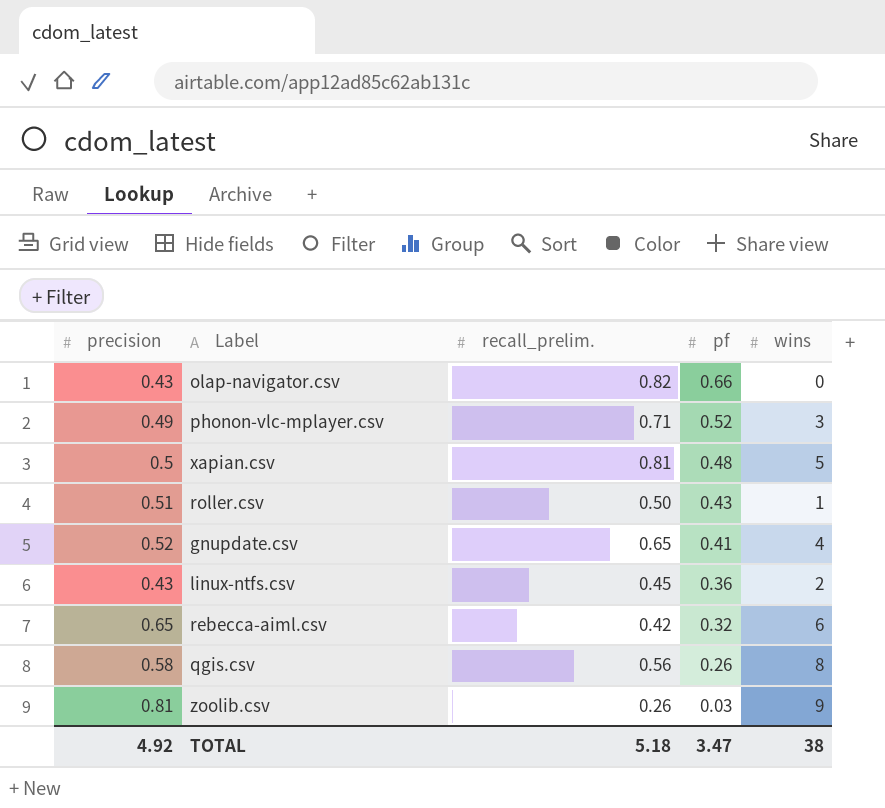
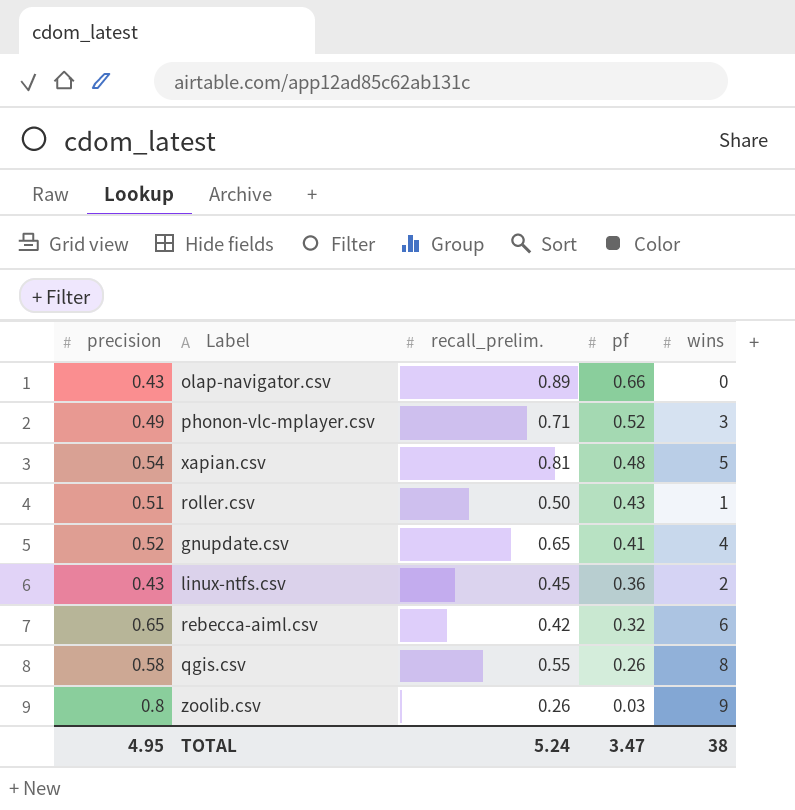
olap-navigator.csv | recall_prelim.: 0.82 -> 0.89
xapian.csv | precision: 0.5 -> 0.54
qgis.csv | recall_prelim.: 0.56 -> 0.55
zoolib.csv | precision: 0.81 -> 0.8
TOTAL | precision: 4.92 -> 4.95
TOTAL | recall_prelim.: 5.18 -> 5.24

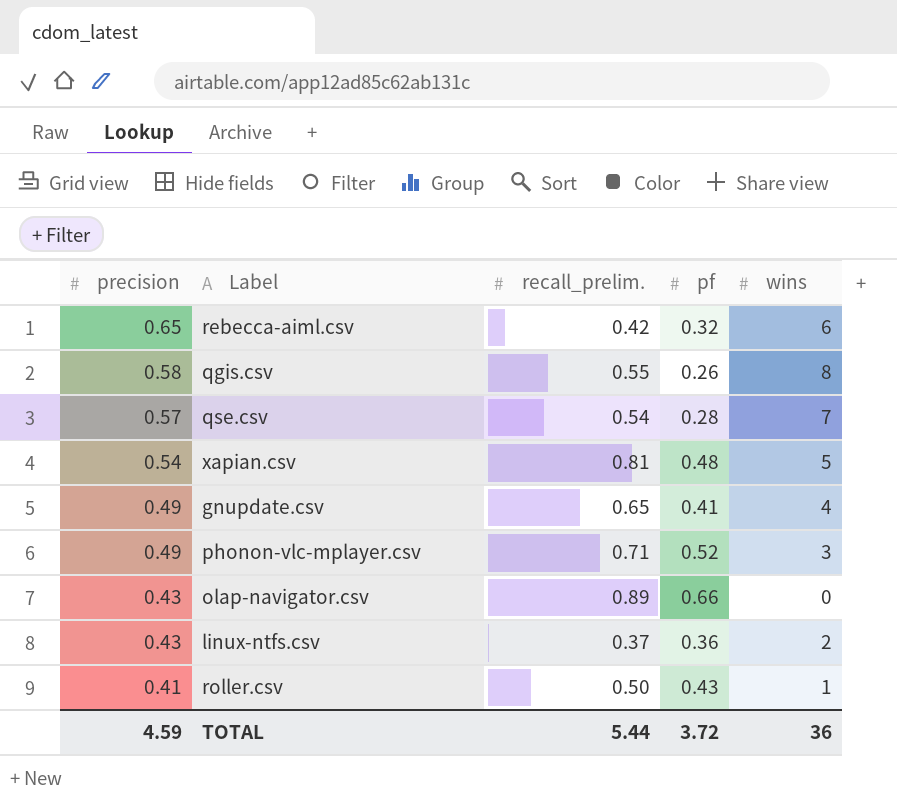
row order: pf descending -> precision descending
row zoolib.csv: 0.8 | 0.26 | 0.03 | 9 -> none
row qse.csv: none -> 0.57 | 0.54 | 0.28 | 7
gnupdate.csv | precision: 0.52 -> 0.49
linux-ntfs.csv | recall_prelim.: 0.45 -> 0.37
roller.csv | precision: 0.51 -> 0.41
TOTAL | precision: 4.95 -> 4.59
TOTAL | recall_prelim.: 5.24 -> 5.44
TOTAL | pf: 3.47 -> 3.72
TOTAL | wins: 38 -> 36

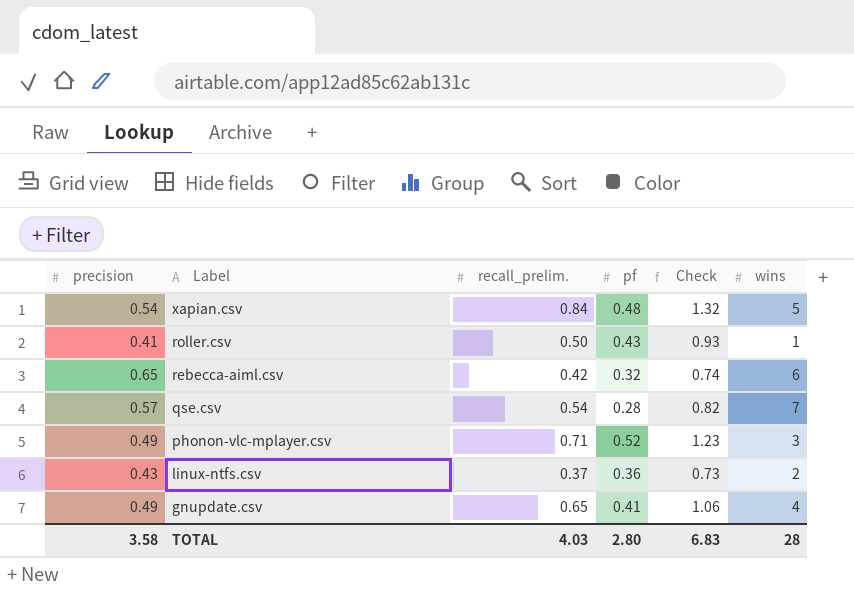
row order: precision descending -> Label descending
column Check | formula: none -> [recall_prelim.] + [pf]
row qgis.csv: 0.58 | 0.55 | 0.26 | 8 -> none
row olap-navigator.csv: 0.43 | 0.89 | 0.66 | 0 -> none
xapian.csv | recall_prelim.: 0.81 -> 0.84
TOTAL | precision: 4.59 -> 3.58
TOTAL | recall_prelim.: 5.44 -> 4.03
TOTAL | pf: 3.72 -> 2.80
TOTAL | wins: 36 -> 28

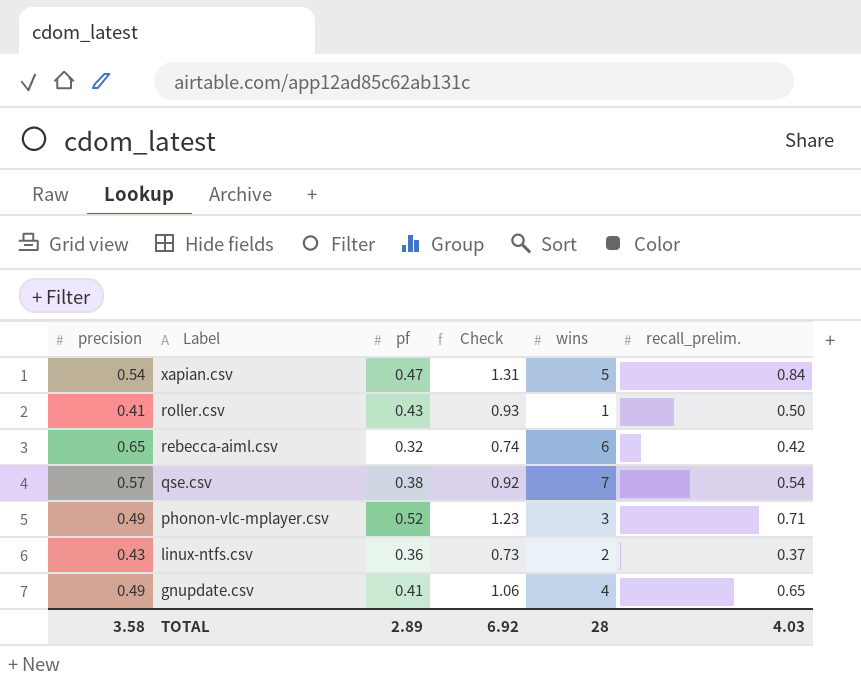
column recall_prelim. | position: 3 -> 6
xapian.csv | pf: 0.48 -> 0.47
xapian.csv | Check: 1.32 -> 1.31
qse.csv | pf: 0.28 -> 0.38
qse.csv | Check: 0.82 -> 0.92
TOTAL | pf: 2.80 -> 2.89
TOTAL | Check: 6.83 -> 6.92

